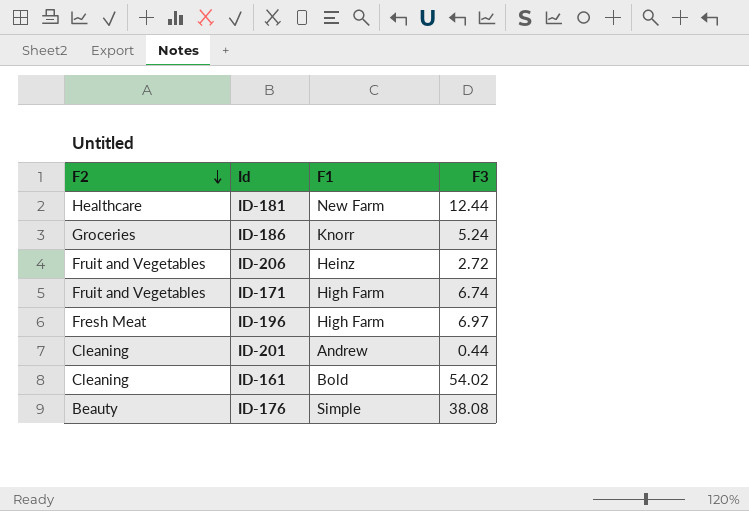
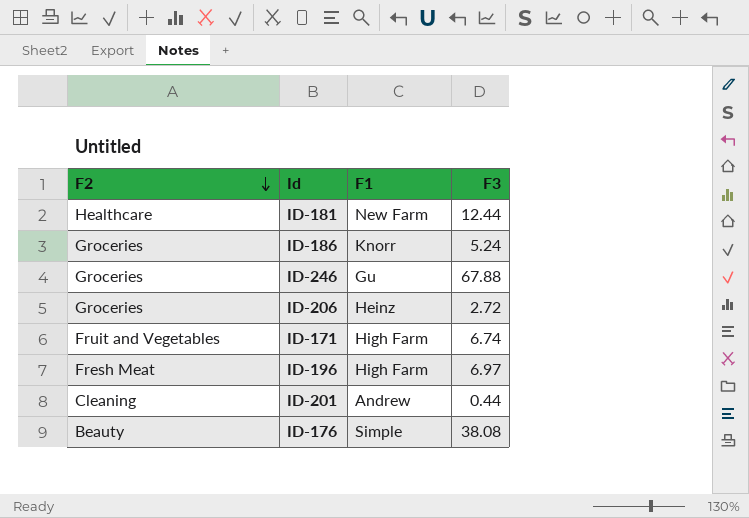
row ID-161: Cleaning | Bold | 54.02 -> none
row ID-246: none -> Groceries | Gu | 67.88
ID-206 | F2: Fruit and Vegetables -> Groceries

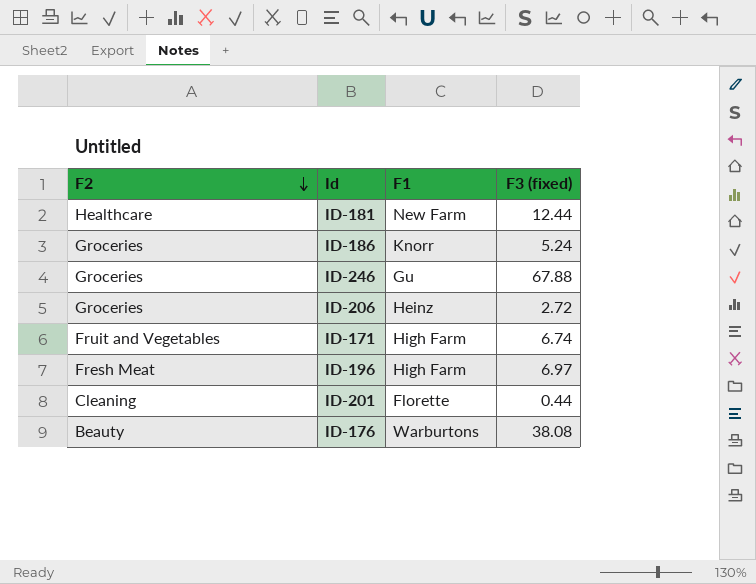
column name: F3 -> F3 (fixed)
ID-201 | F1: Andrew -> Florette
ID-176 | F1: Simple -> Warburtons

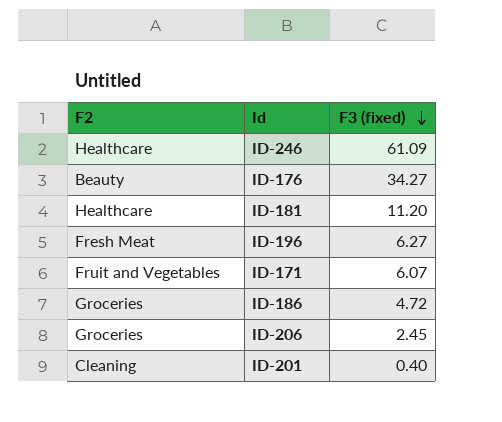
row order: F2 descending -> F3 (fixed) descending
column F1 | position: 3 -> none
ID-246 | F2: Groceries -> Healthcare
ID-246 | F3 (fixed): 67.88 -> 61.09
ID-176 | F3 (fixed): 38.08 -> 34.27
ID-181 | F3 (fixed): 12.44 -> 11.20
ID-196 | F3 (fixed): 6.97 -> 6.27
ID-171 | F3 (fixed): 6.74 -> 6.07
ID-186 | F3 (fixed): 5.24 -> 4.72
ID-206 | F3 (fixed): 2.72 -> 2.45
ID-201 | F3 (fixed): 0.44 -> 0.40

